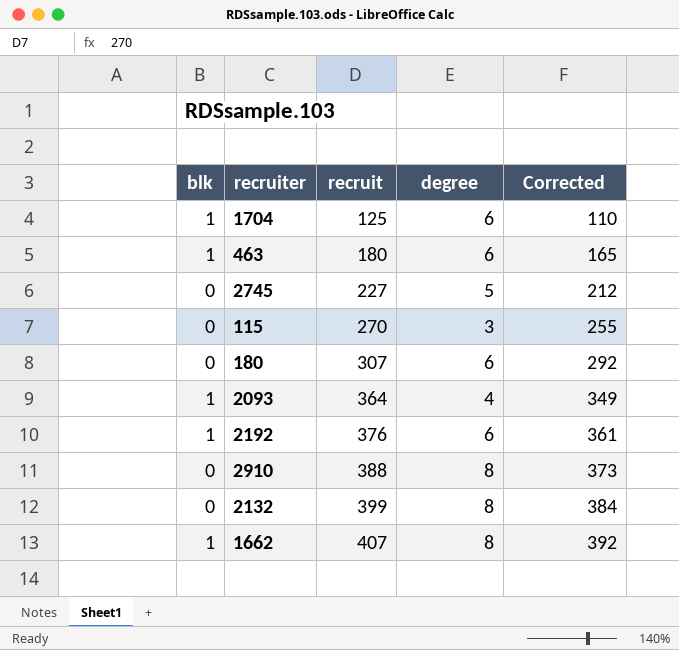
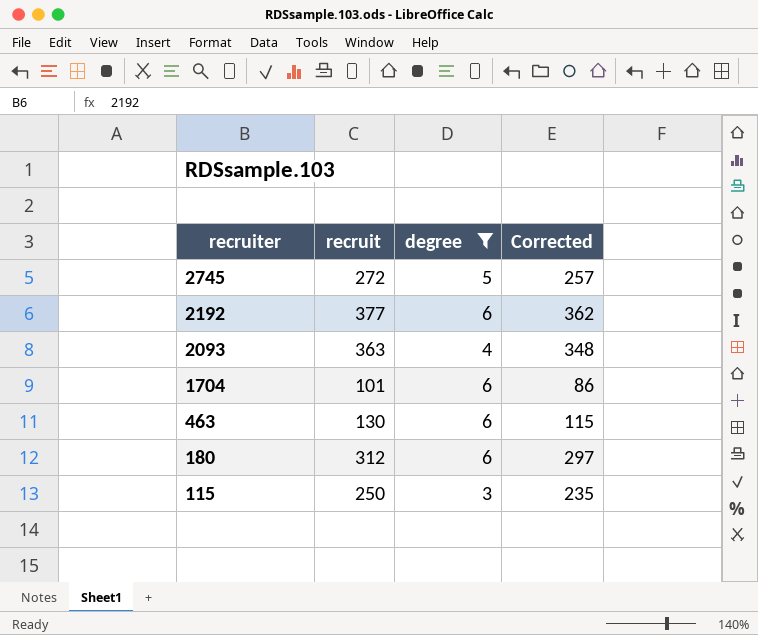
filter: none -> degree != 8
row order: recruit ascending -> recruiter descending
column blk | position: 1 -> none
2745 | recruit: 227 -> 272
2745 | Corrected: 212 -> 257
2192 | recruit: 376 -> 377
2192 | Corrected: 361 -> 362
2093 | recruit: 364 -> 363
2093 | Corrected: 349 -> 348
1704 | recruit: 125 -> 101
1704 | Corrected: 110 -> 86
463 | recruit: 180 -> 130
463 | Corrected: 165 -> 115
180 | recruit: 307 -> 312
180 | Corrected: 292 -> 297
115 | recruit: 270 -> 250
115 | Corrected: 255 -> 235

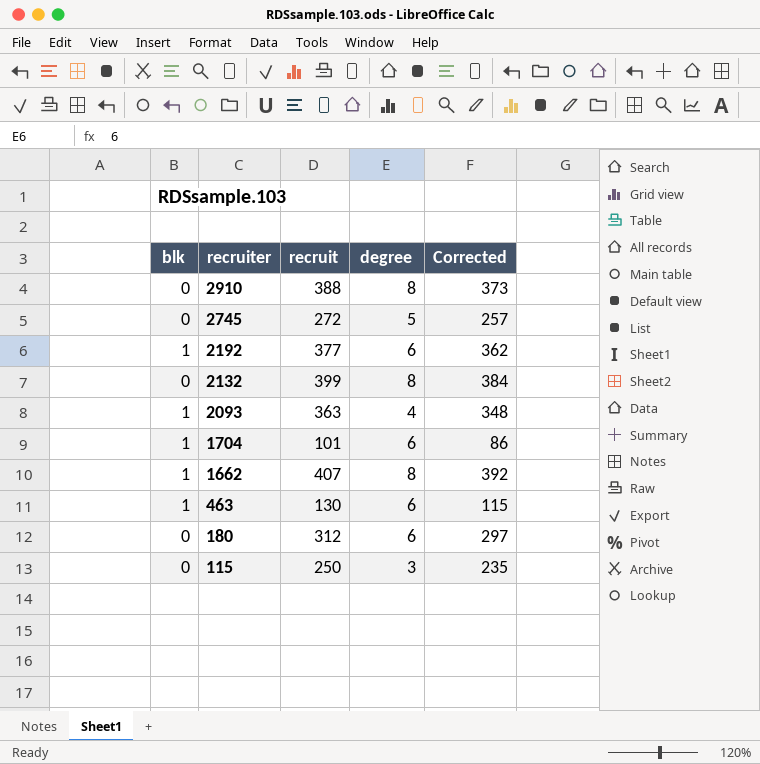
filter: degree != 8 -> none
column blk | position: none -> 1

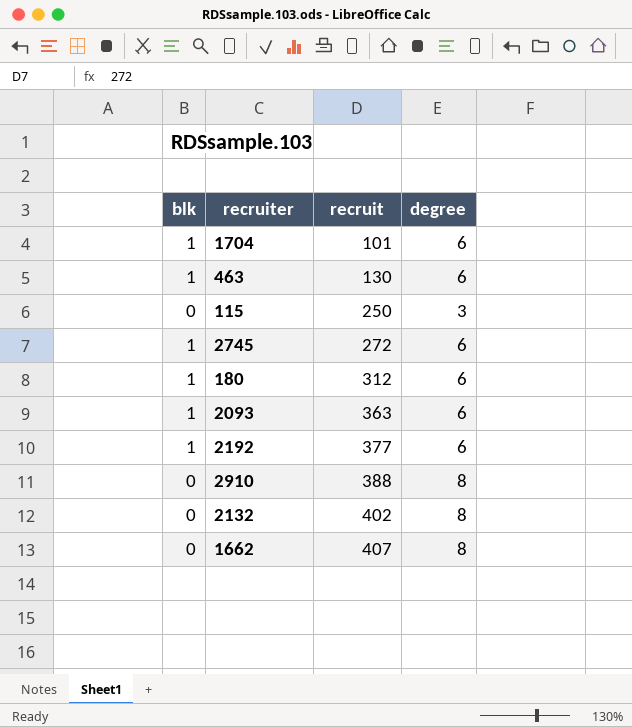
row order: recruiter descending -> recruit ascending
column Corrected | formula: [recruit] - 15 -> none
2745 | blk: 0 -> 1
2745 | degree: 5 -> 6
180 | blk: 0 -> 1
2093 | degree: 4 -> 6
2132 | recruit: 399 -> 402
1662 | blk: 1 -> 0

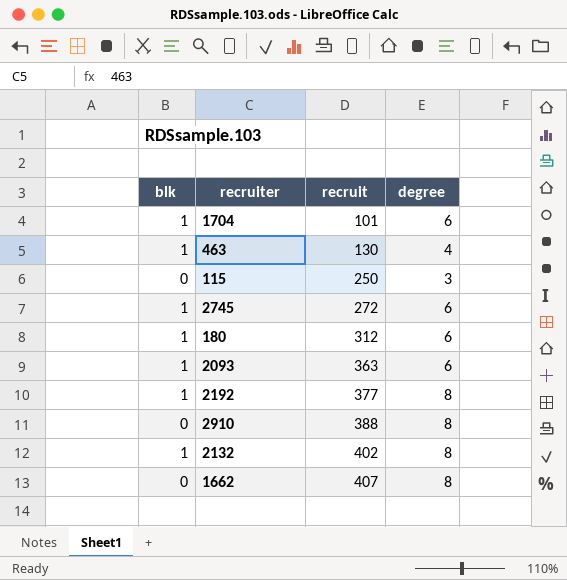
463 | degree: 6 -> 4
2192 | degree: 6 -> 8
2132 | blk: 0 -> 1

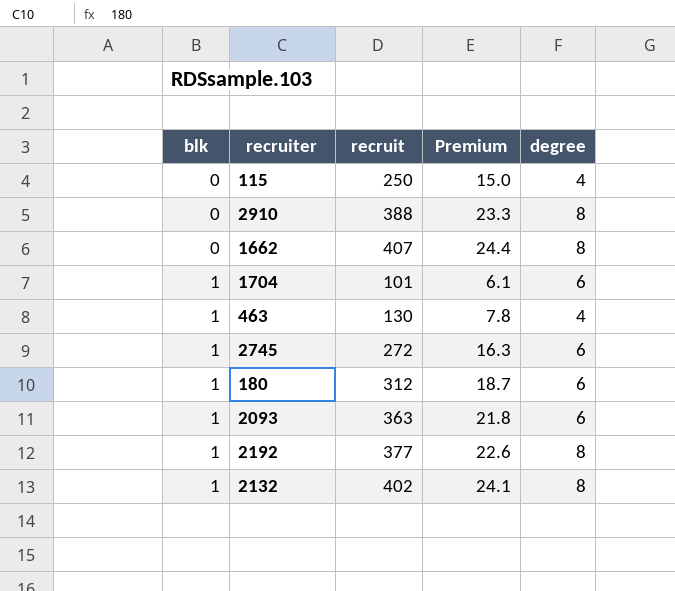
row order: recruit ascending -> blk ascending
column Premium | formula: none -> [recruit] * 0.06
115 | degree: 3 -> 4

